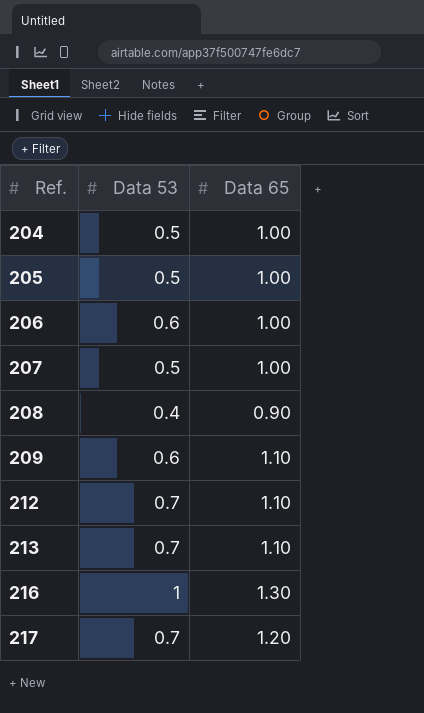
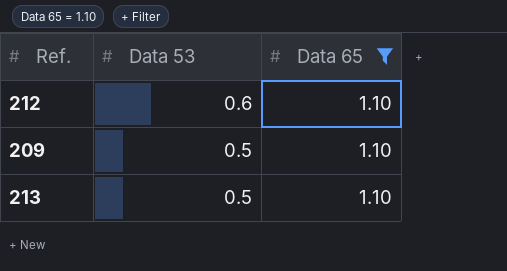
filter: none -> Data 65 = 1.10
row order: Ref. ascending -> Data 53 descending
212 | Data 53: 0.7 -> 0.6
209 | Data 53: 0.6 -> 0.5
213 | Data 53: 0.7 -> 0.5

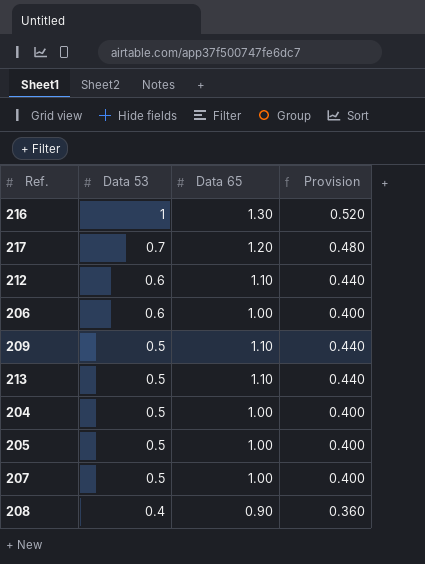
filter: Data 65 = 1.10 -> none
column Provision | formula: none -> [Data 65] * 0.4

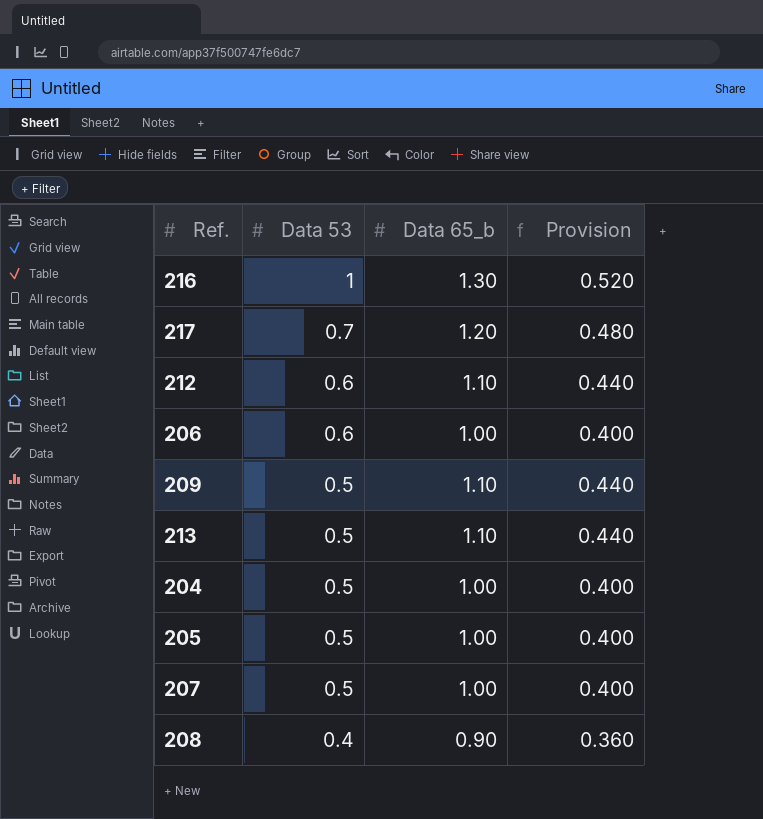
column name: Data 65 -> Data 65_b

